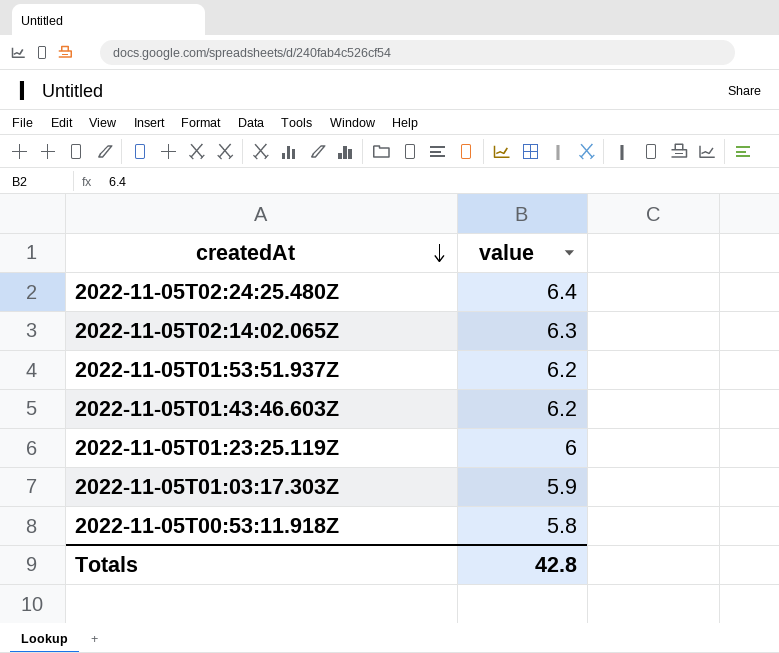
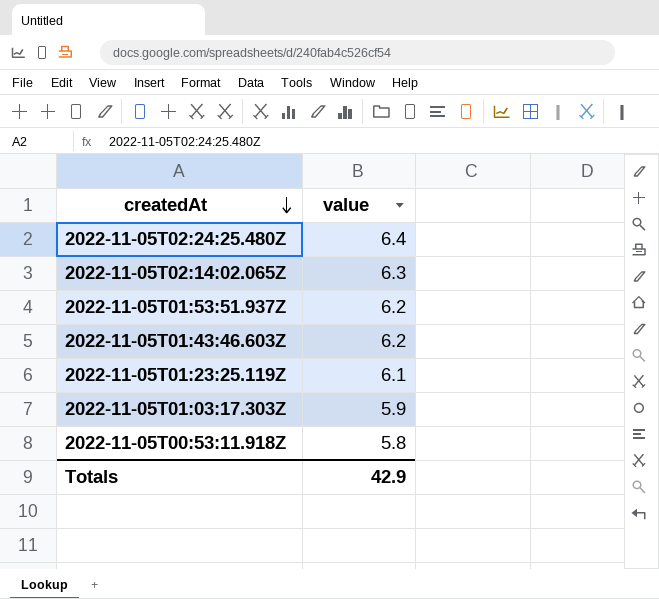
2022-11-05T01:23:25.119Z | value: 6 -> 6.1
Totals | value: 42.8 -> 42.9

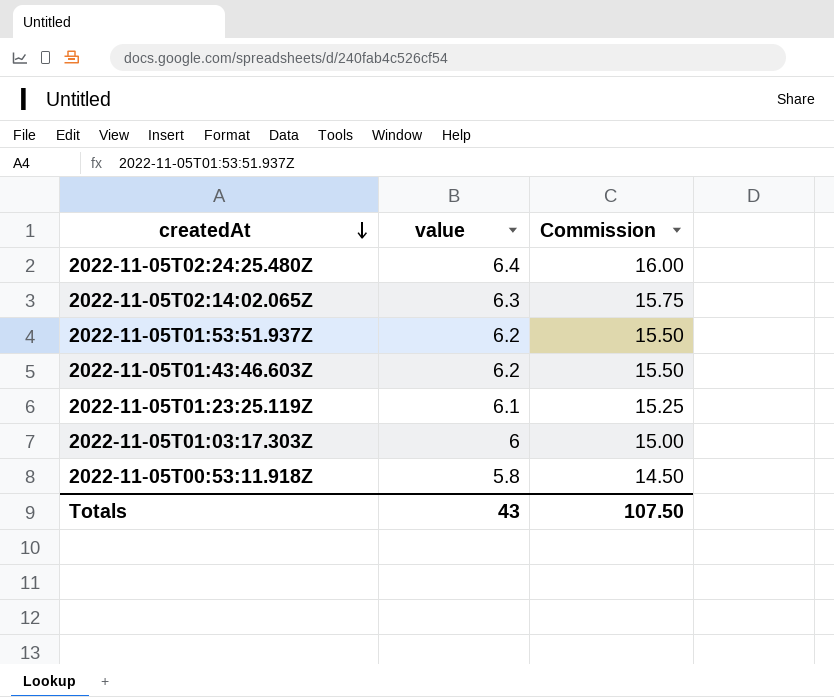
column Commission | formula: none -> [value] * 2.5
2022-11-05T01:03:17.303Z | value: 5.9 -> 6
Totals | value: 42.9 -> 43

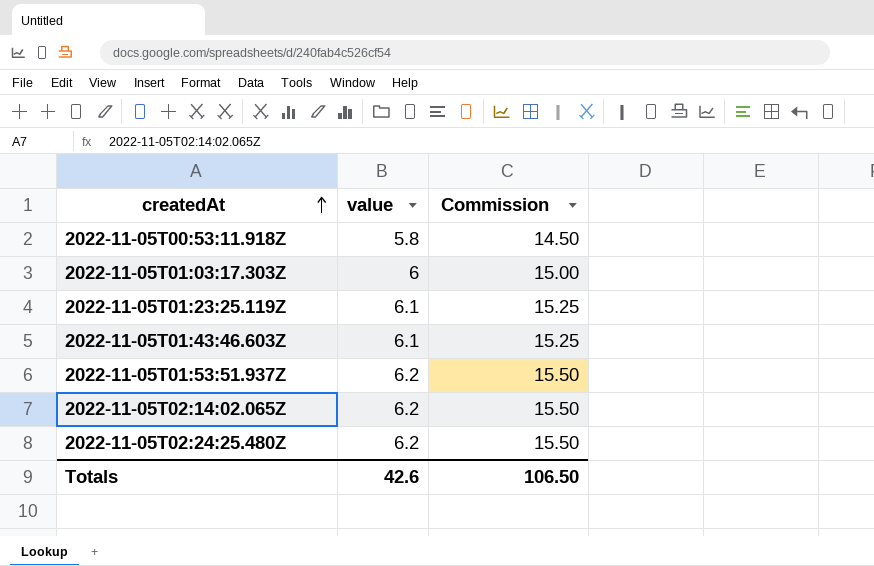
row order: createdAt descending -> createdAt ascending
2022-11-05T01:43:46.603Z | value: 6.2 -> 6.1
2022-11-05T01:43:46.603Z | Commission: 15.50 -> 15.25
2022-11-05T02:14:02.065Z | value: 6.3 -> 6.2
2022-11-05T02:14:02.065Z | Commission: 15.75 -> 15.50
2022-11-05T02:24:25.480Z | value: 6.4 -> 6.2
2022-11-05T02:24:25.480Z | Commission: 16.00 -> 15.50
Totals | value: 43 -> 42.6
Totals | Commission: 107.50 -> 106.50

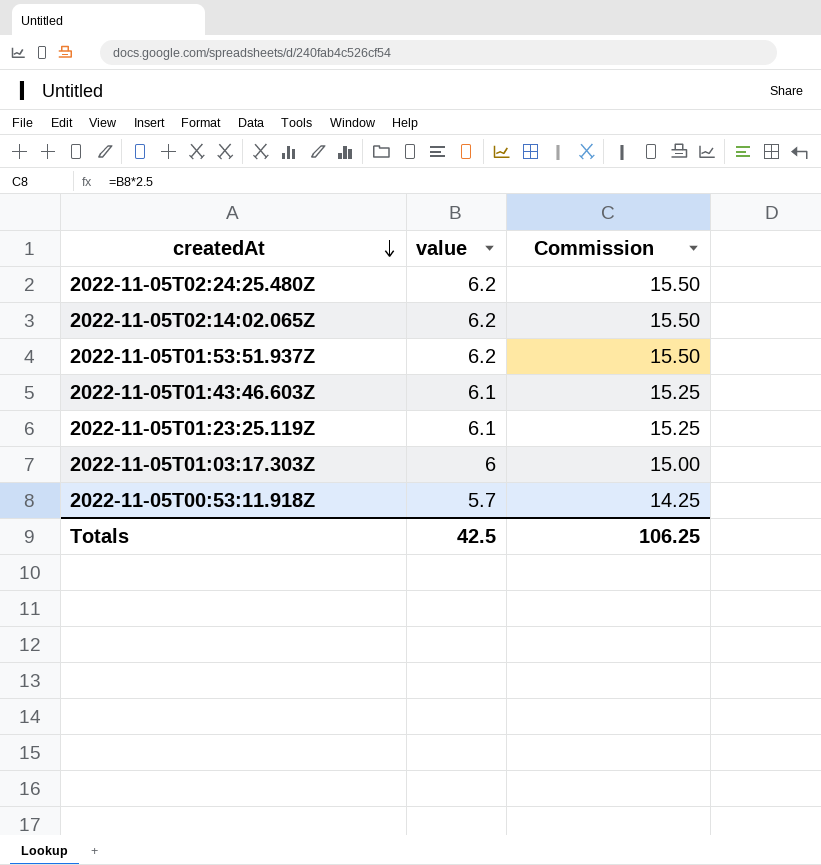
row order: createdAt ascending -> createdAt descending
2022-11-05T00:53:11.918Z | value: 5.8 -> 5.7
2022-11-05T00:53:11.918Z | Commission: 14.50 -> 14.25
Totals | value: 42.6 -> 42.5
Totals | Commission: 106.50 -> 106.25

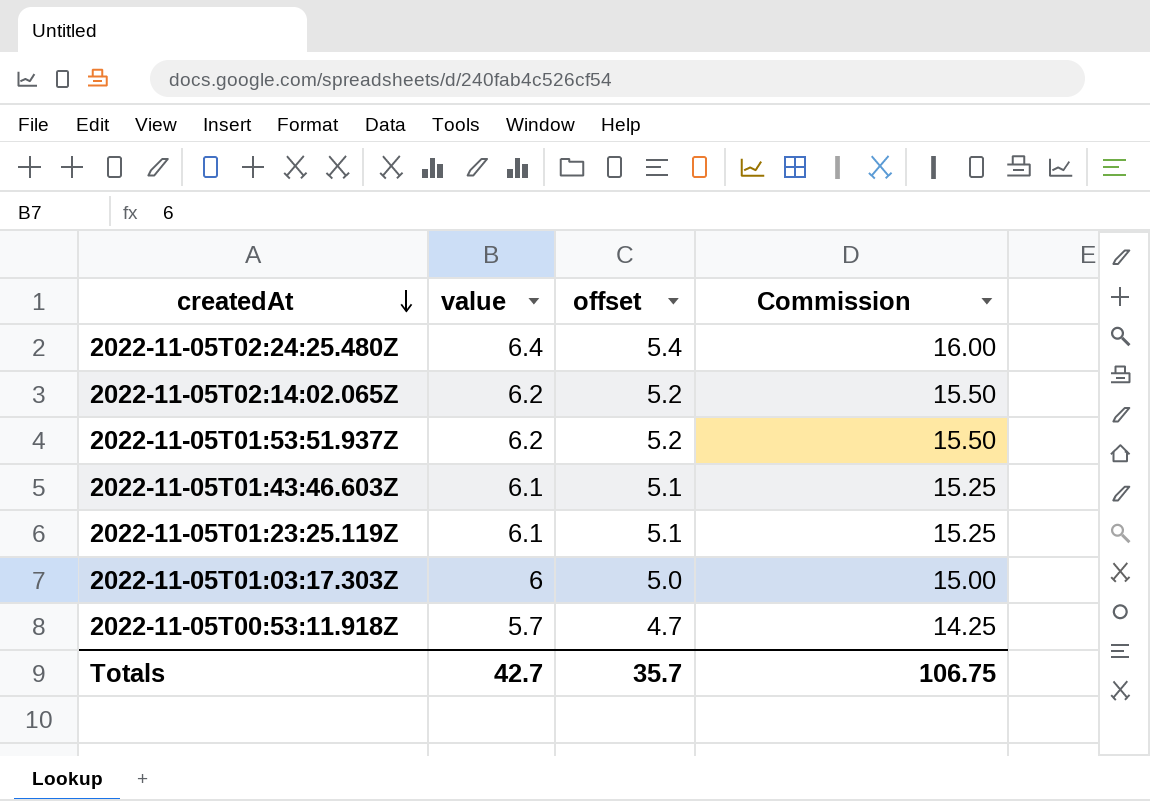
column offset | formula: none -> [value] - 1
2022-11-05T02:24:25.480Z | value: 6.2 -> 6.4
2022-11-05T02:24:25.480Z | Commission: 15.50 -> 16.00
Totals | value: 42.5 -> 42.7
Totals | Commission: 106.25 -> 106.75

